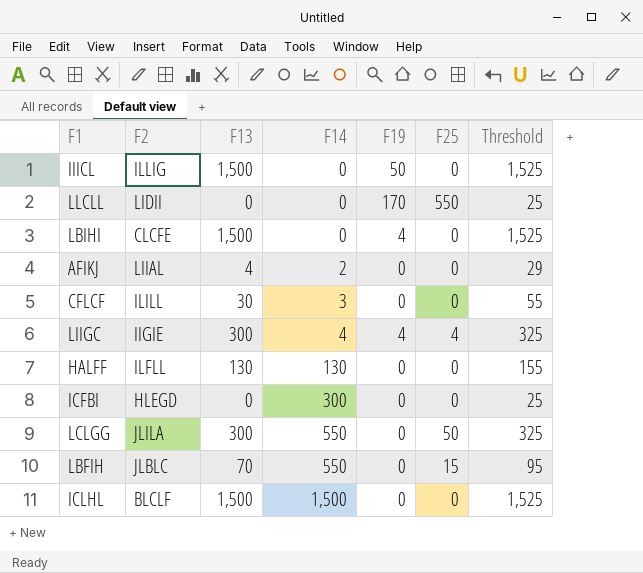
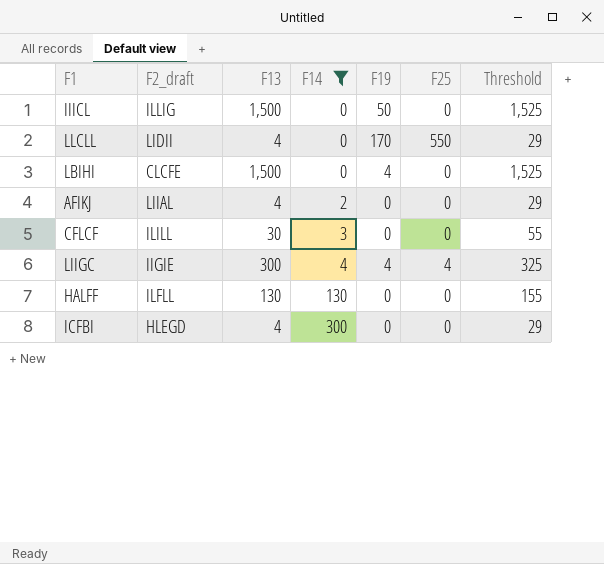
filter: none -> F14 <= 300
column name: F2 -> F2_draft
LLCLL | F13: 0 -> 4
LLCLL | Threshold: 25 -> 29
ICFBI | F13: 0 -> 4
ICFBI | Threshold: 25 -> 29

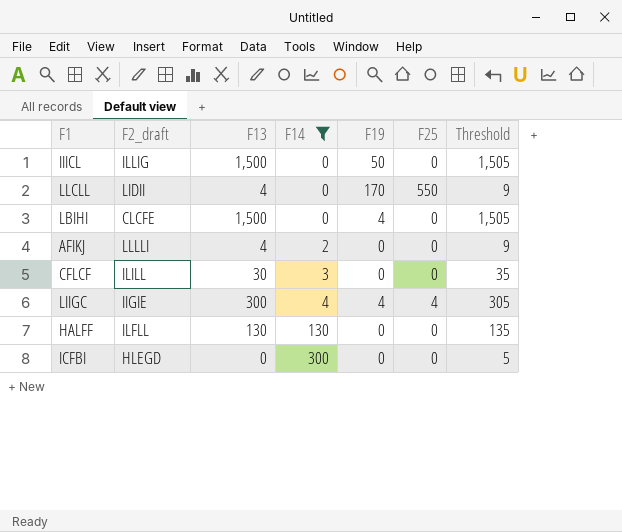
column Threshold | formula: [F13] + 25 -> [F13] + 5
AFIKJ | F2_draft: LIIAL -> LLLLI
ICFBI | F13: 4 -> 0

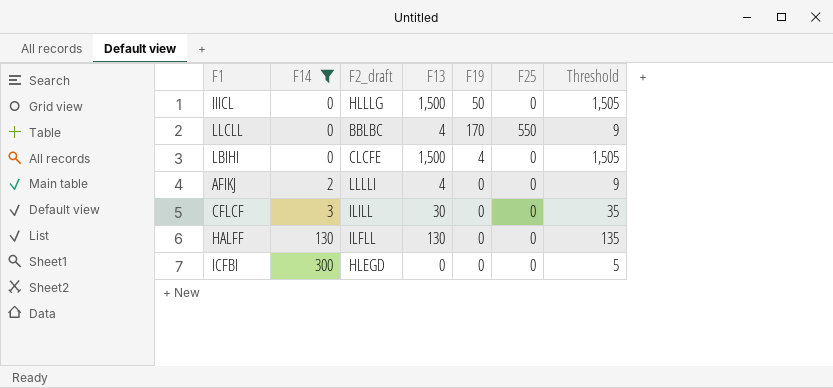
column F14 | position: 4 -> 2
row LIIGC: IIGIE | 300 | 4 | 4 | 4 | 305 -> none
IIICL | F2_draft: ILLIG -> HLLLG
LLCLL | F2_draft: LIDII -> BBLBC

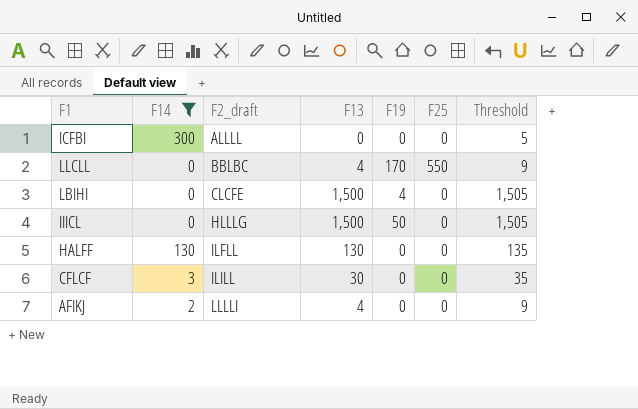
row order: F14 ascending -> F2_draft ascending
ICFBI | F2_draft: HLEGD -> ALLLL

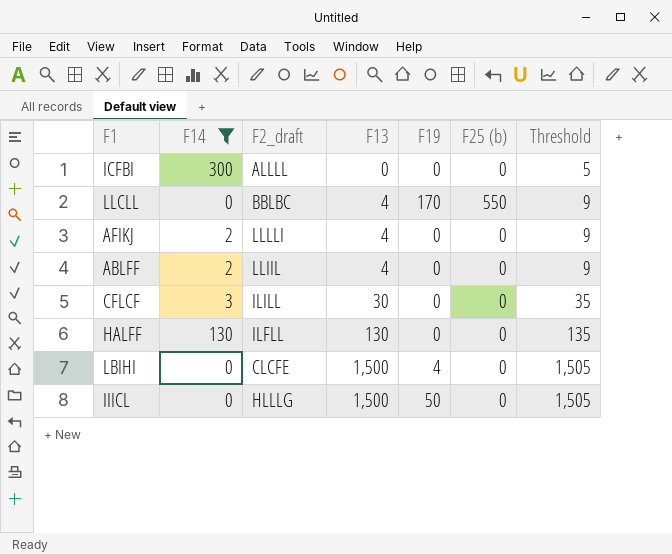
row order: F2_draft ascending -> F13 ascending
column name: F25 -> F25 (b)
row ABLFF: none -> 2 | LLIIL | 4 | 0 | 0 | 9

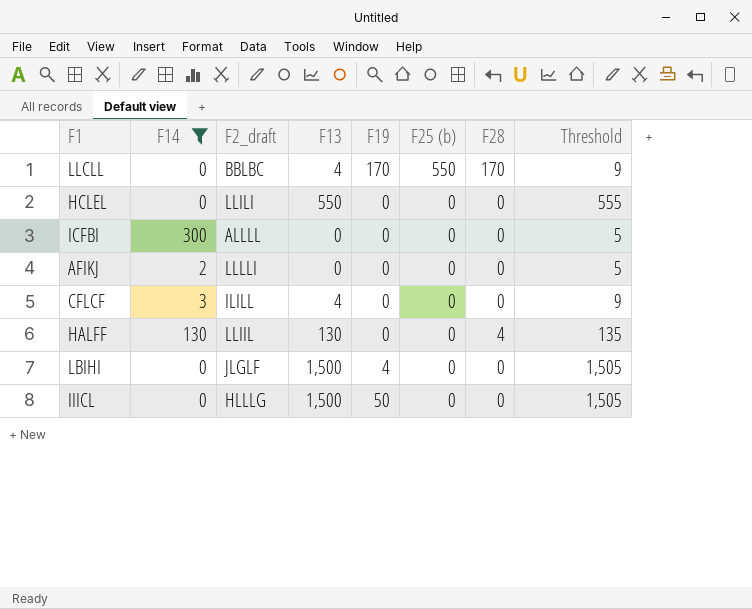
row order: F13 ascending -> F25 (b) descending
column F28 | position: none -> 7
row ABLFF: 2 | LLIIL | 4 | 0 | 0 | 9 -> none
row HCLEL: none -> 0 | LLILI | 550 | 0 | 0 | 0 | 555
AFIKJ | F13: 4 -> 0
AFIKJ | Threshold: 9 -> 5
CFLCF | F13: 30 -> 4
CFLCF | Threshold: 35 -> 9
HALFF | F2_draft: ILFLL -> LLIIL
LBIHI | F2_draft: CLCFE -> JLGLF

